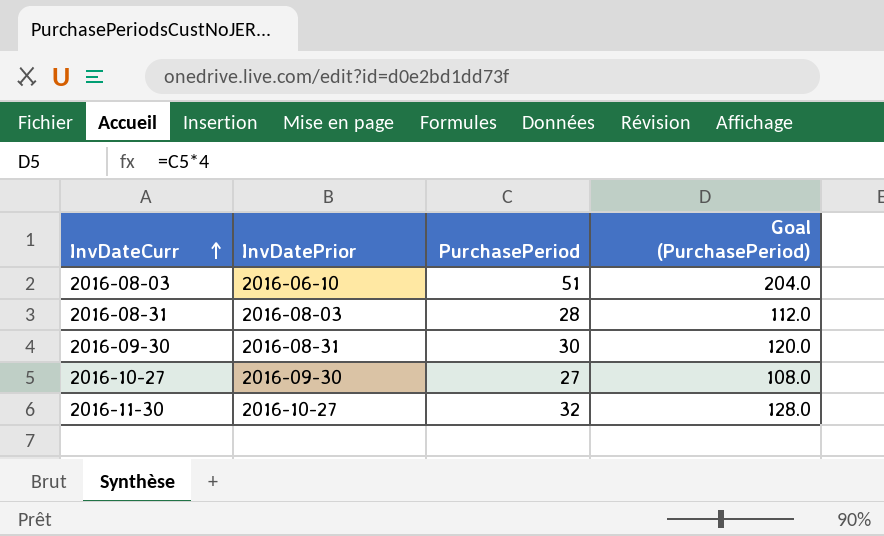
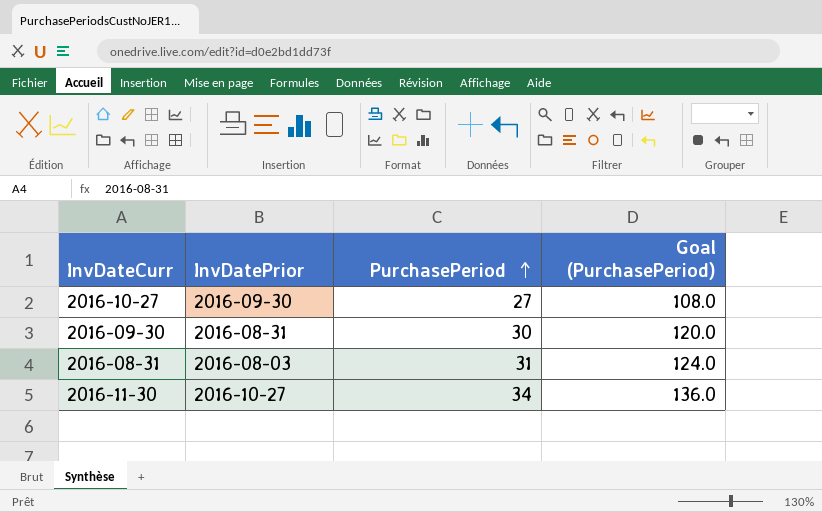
row order: InvDateCurr ascending -> PurchasePeriod ascending
row 2016-08-03: 2016-06-10 | 51 | 204.0 -> none
2016-08-31 | PurchasePeriod: 28 -> 31
2016-08-31 | Goal (PurchasePeriod): 112.0 -> 124.0
2016-11-30 | PurchasePeriod: 32 -> 34
2016-11-30 | Goal (PurchasePeriod): 128.0 -> 136.0

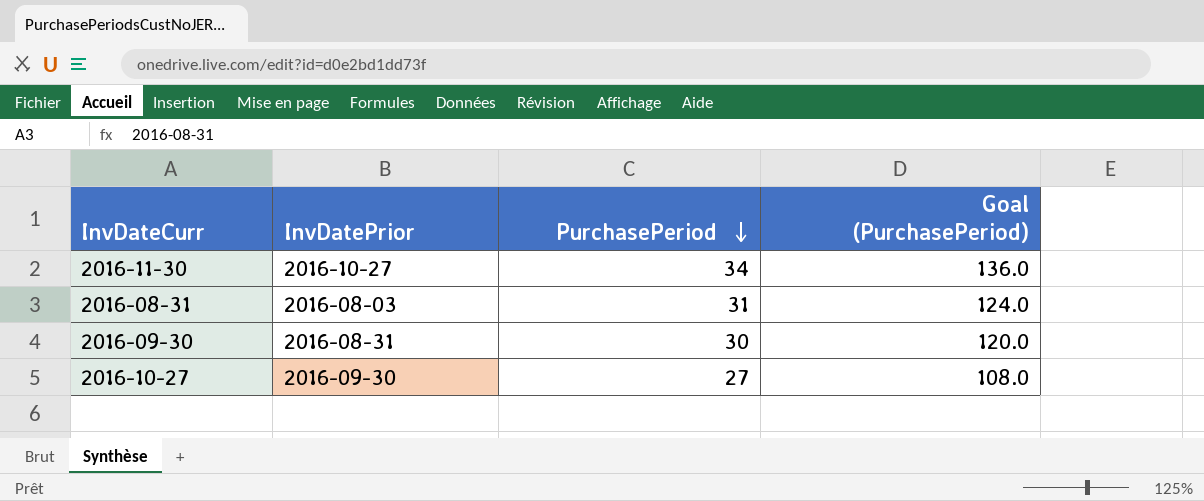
row order: PurchasePeriod ascending -> PurchasePeriod descending

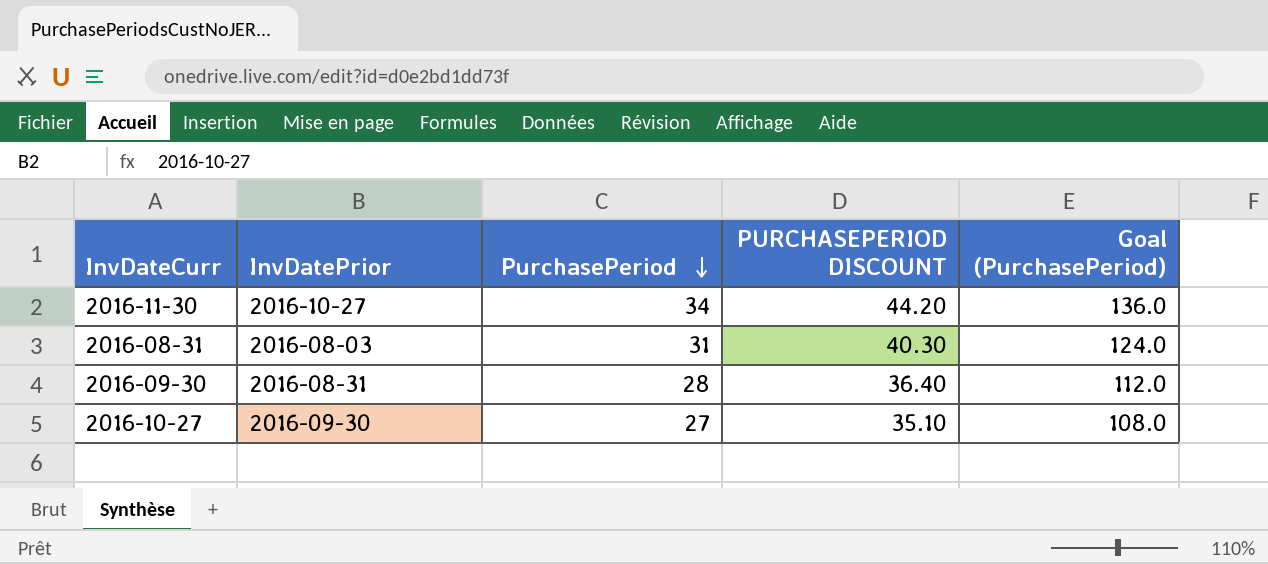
column PURCHASEPERIOD DISCOUNT | formula: none -> [PurchasePeriod] * 1.3
2016-09-30 | PurchasePeriod: 30 -> 28
2016-09-30 | Goal (PurchasePeriod): 120.0 -> 112.0

